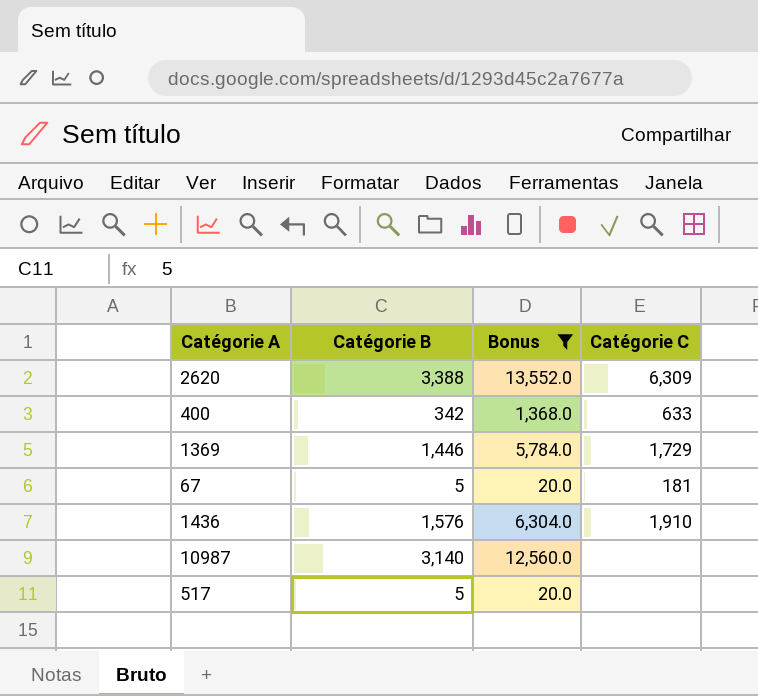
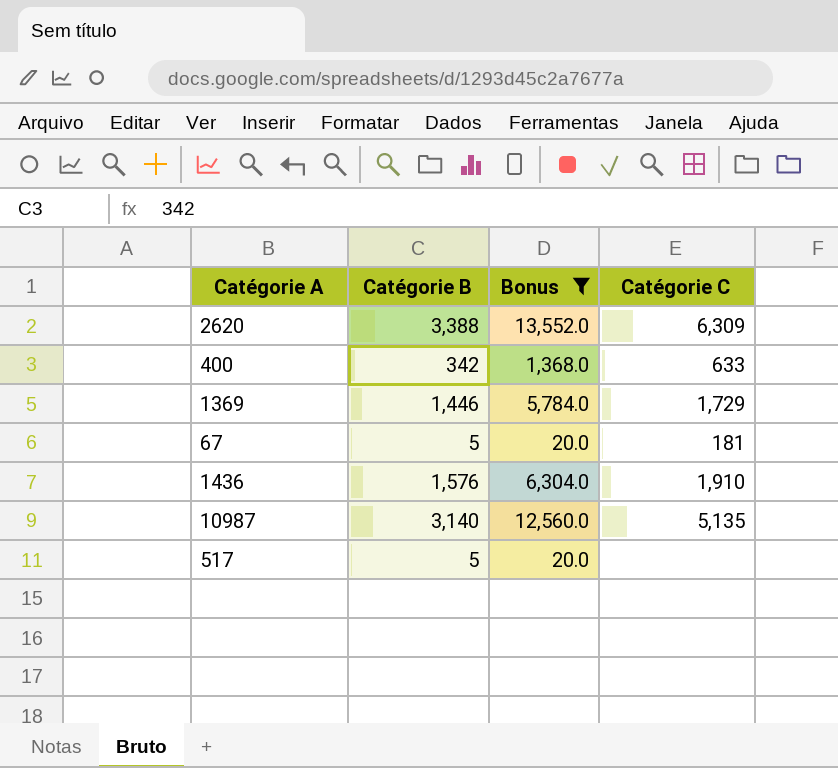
10987 | Catégorie C: none -> 5,135

